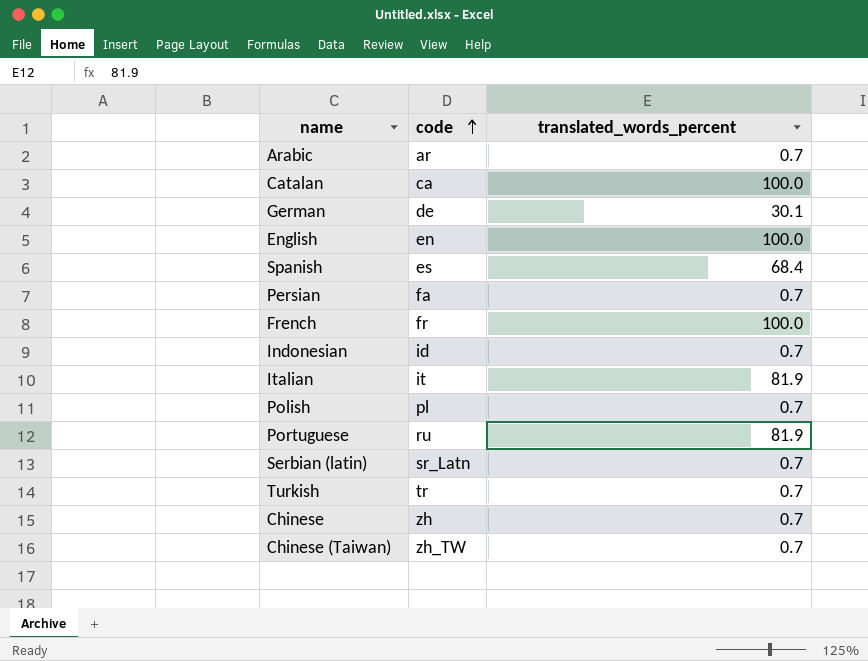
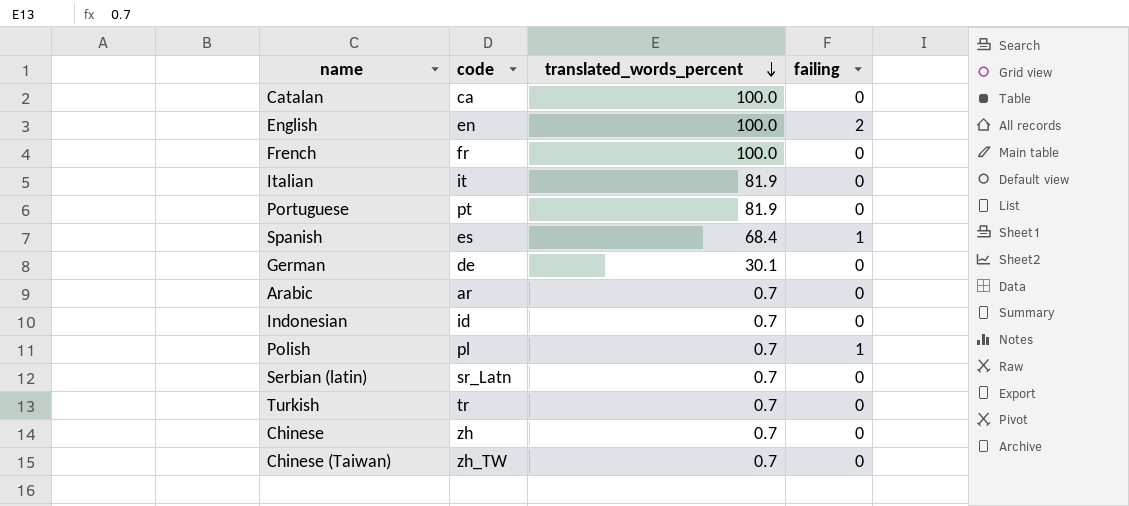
row order: code ascending -> translated_words_percent descending
column failing | position: none -> 4
row Persian: fa | 0.7 -> none
Portuguese | code: ru -> pt

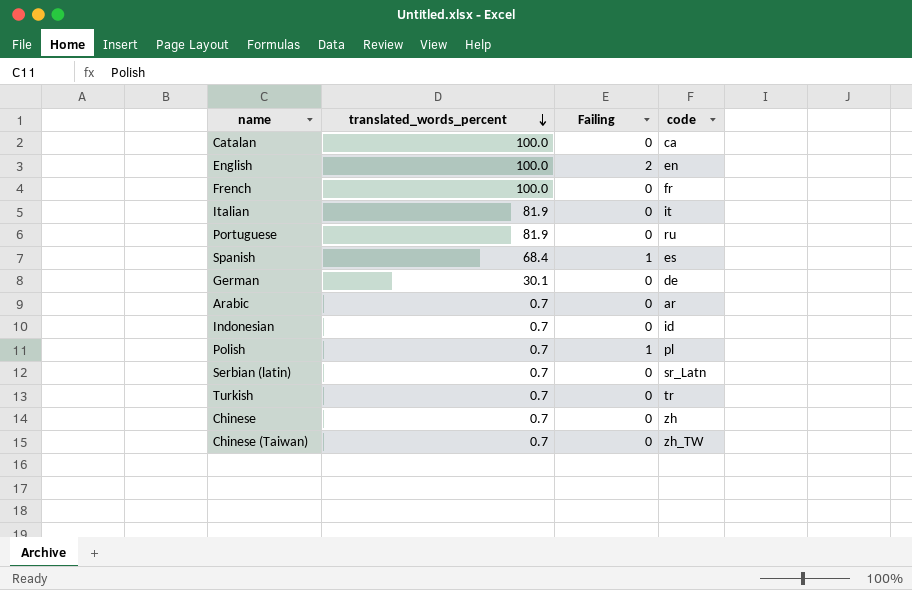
column name: failing -> Failing
column code | position: 2 -> 4
Portuguese | code: pt -> ru

